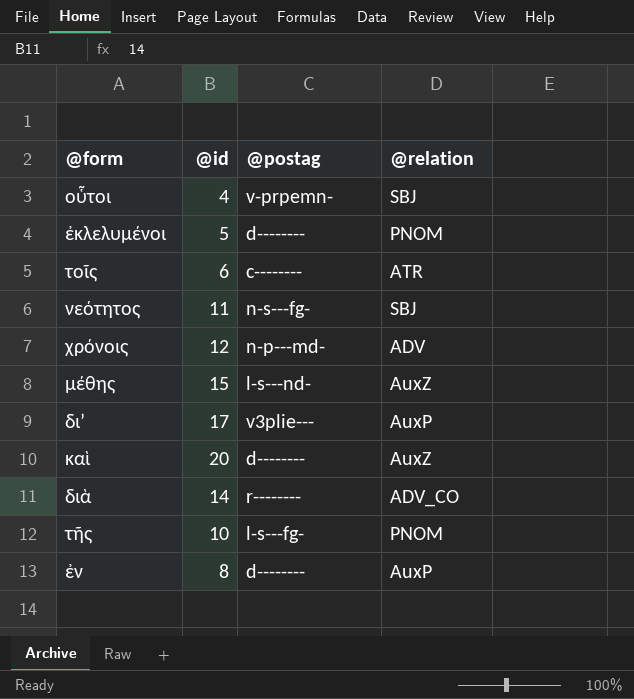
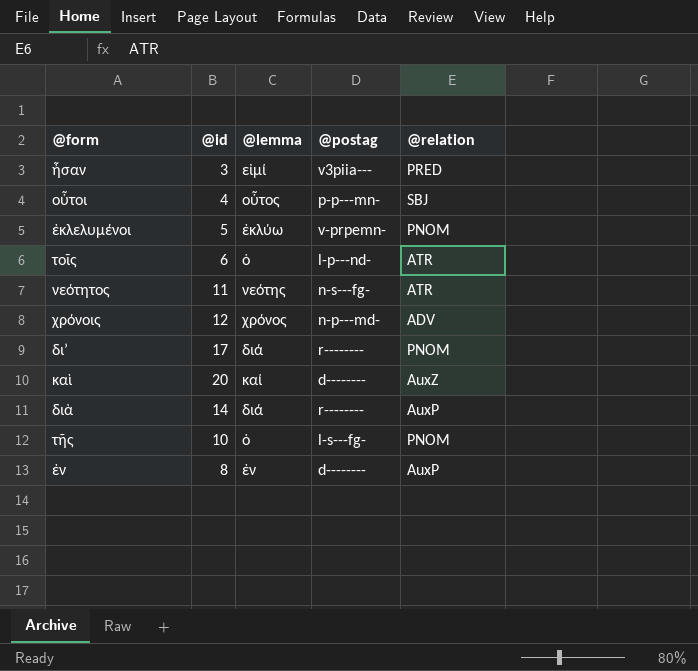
column @lemma | position: none -> 3
row μέθης: 15 | l-s---nd- | AuxZ -> none
row ἦσαν: none -> 3 | εἰμί | v3piia--- | PRED
οὗτοι | @postag: v-prpemn- -> p-p---mn-
ἐκλελυμένοι | @postag: d-------- -> v-prpemn-
τοῖς | @postag: c-------- -> l-p---nd-
νεότητος | @relation: SBJ -> ATR
διʼ | @postag: v3plie--- -> r--------
διʼ | @relation: AuxP -> PNOM
διὰ | @relation: ADV_CO -> AuxP

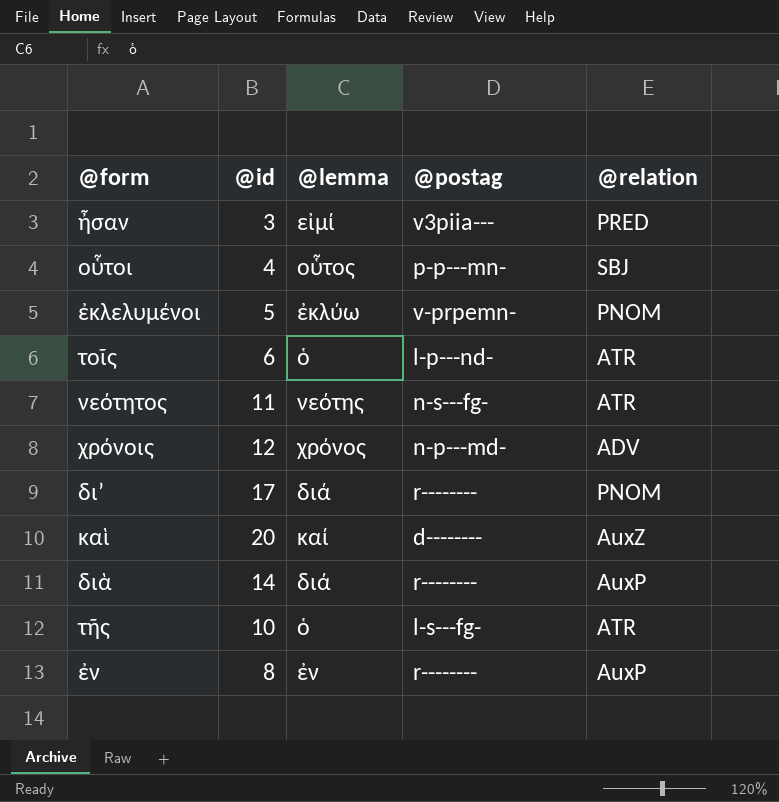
τῆς | @relation: PNOM -> ATR
ἐν | @postag: d-------- -> r--------

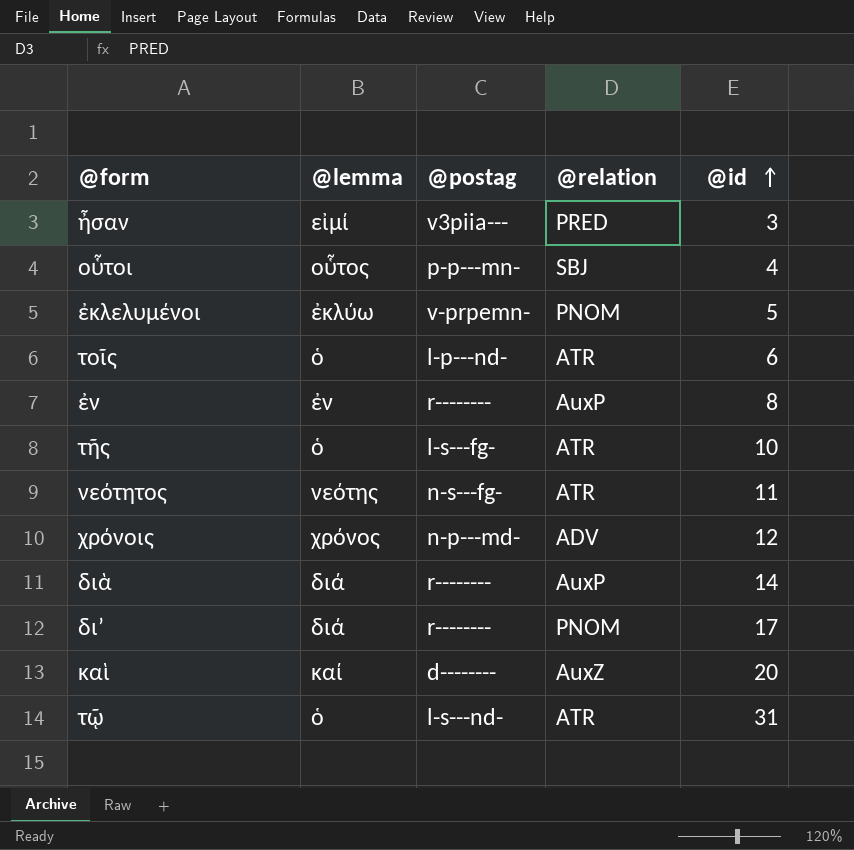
row order: none -> @id ascending
column @id | position: 2 -> 5
row τῷ: none -> ὁ | l-s---nd- | ATR | 31

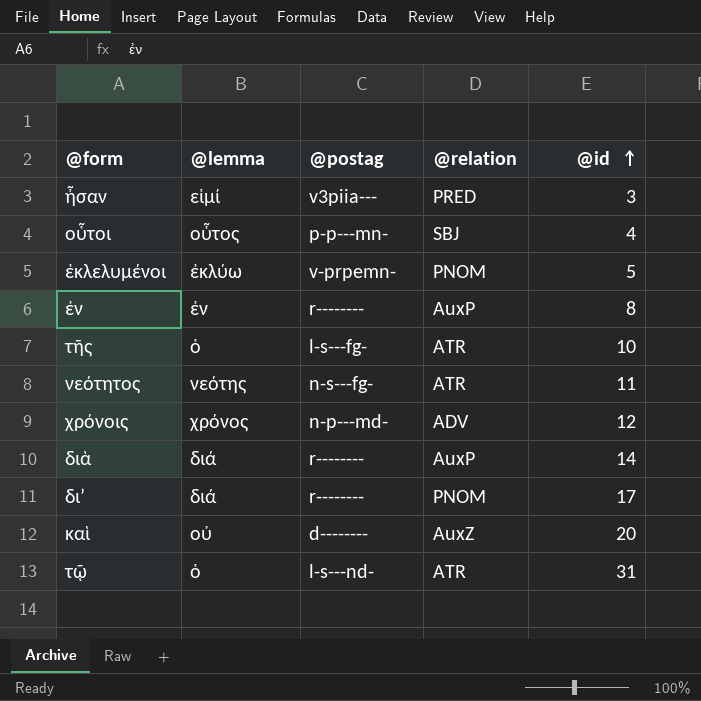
row τοῖς: ὁ | l-p---nd- | ATR | 6 -> none
καὶ | @lemma: καί -> οὐ

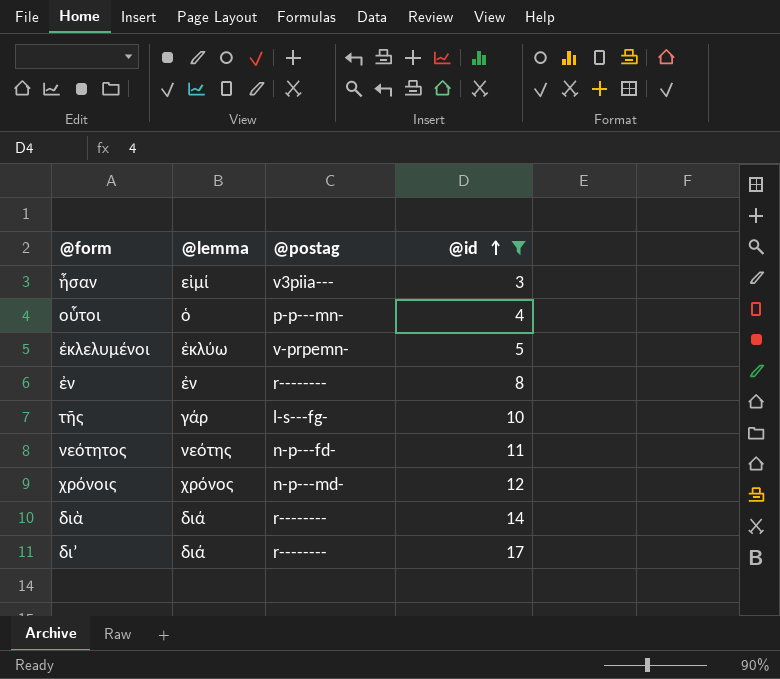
filter: none -> @id <= 17
column @relation | position: 4 -> none
οὗτοι | @lemma: οὗτος -> ὁ
τῆς | @lemma: ὁ -> γάρ
νεότητος | @postag: n-s---fg- -> n-p---fd-

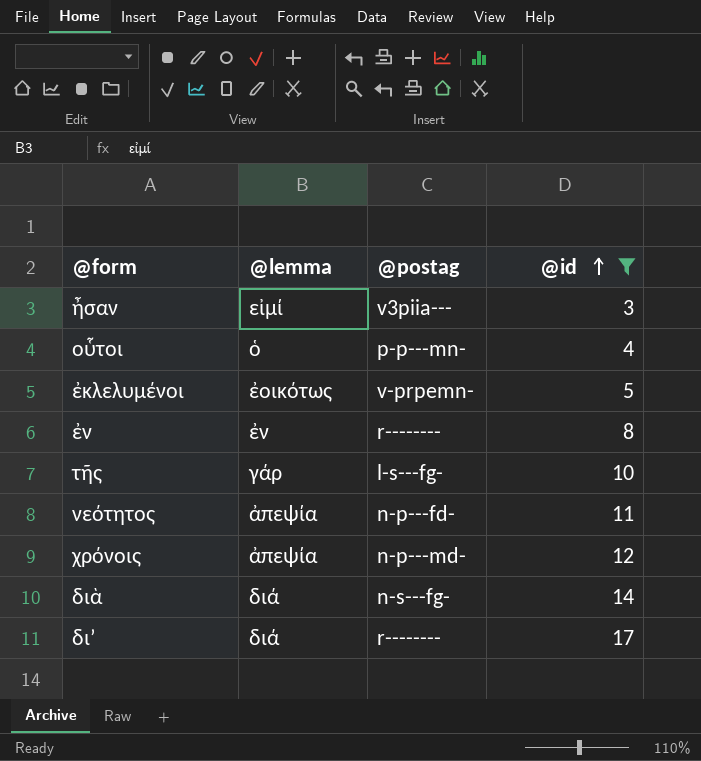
ἐκλελυμένοι | @lemma: ἐκλύω -> ἐοικότως
νεότητος | @lemma: νεότης -> ἀπεψία
χρόνοις | @lemma: χρόνος -> ἀπεψία
διὰ | @postag: r-------- -> n-s---fg-

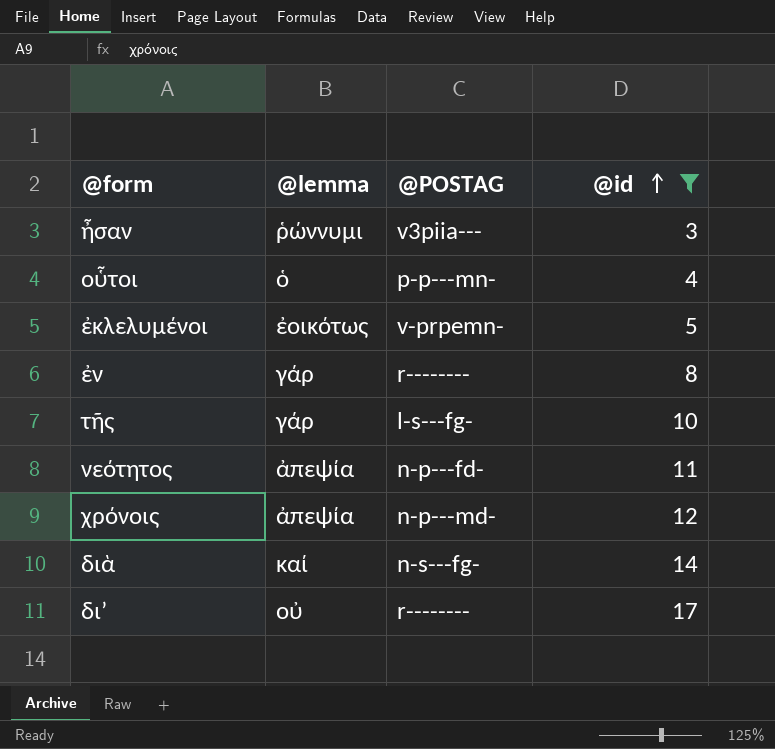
column name: @postag -> @POSTAG
ἦσαν | @lemma: εἰμί -> ῥώννυμι
ἐν | @lemma: ἐν -> γάρ
διὰ | @lemma: διά -> καί
διʼ | @lemma: διά -> οὐ

